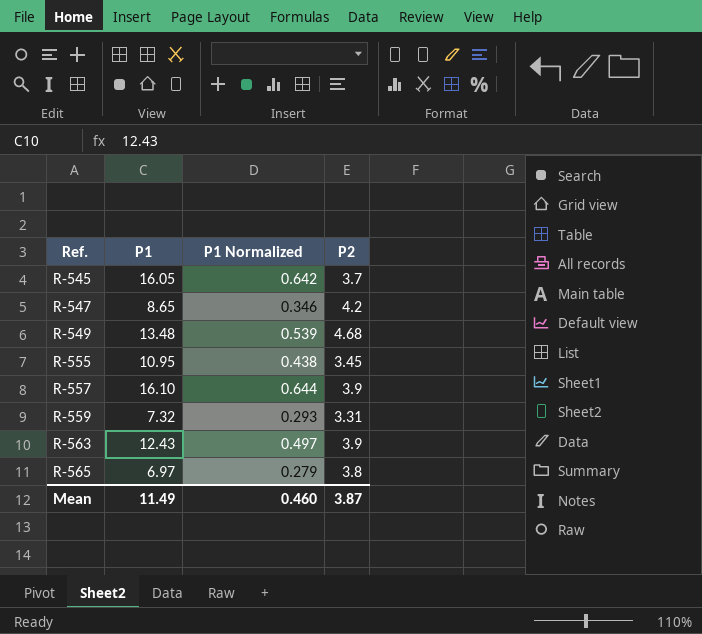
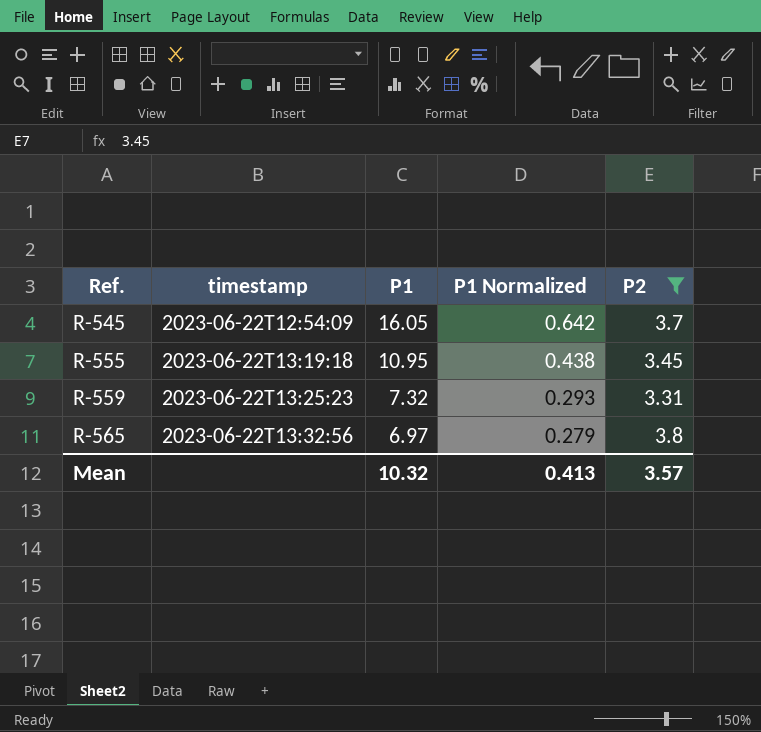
filter: none -> P2 <= 3.8
column timestamp | position: none -> 2
Mean | P1: 11.49 -> 10.32
Mean | P1 Normalized: 0.460 -> 0.413
Mean | P2: 3.87 -> 3.57

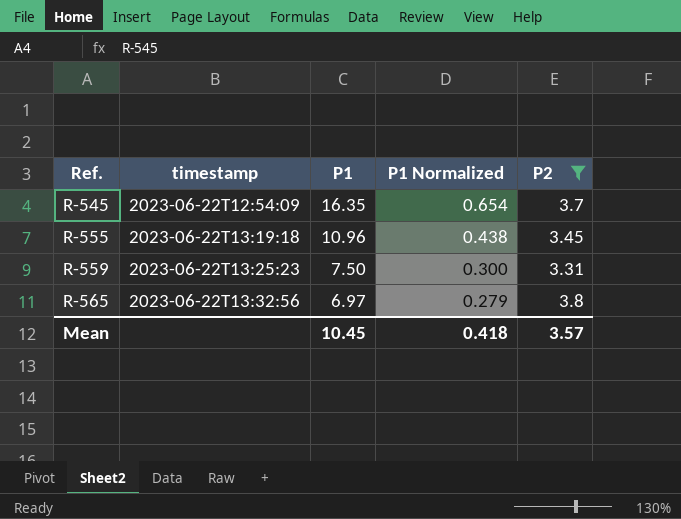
R-545 | P1: 16.05 -> 16.35
R-545 | P1 Normalized: 0.642 -> 0.654
R-555 | P1: 10.95 -> 10.96
R-559 | P1: 7.32 -> 7.50
R-559 | P1 Normalized: 0.293 -> 0.300
Mean | P1: 10.32 -> 10.45
Mean | P1 Normalized: 0.413 -> 0.418

